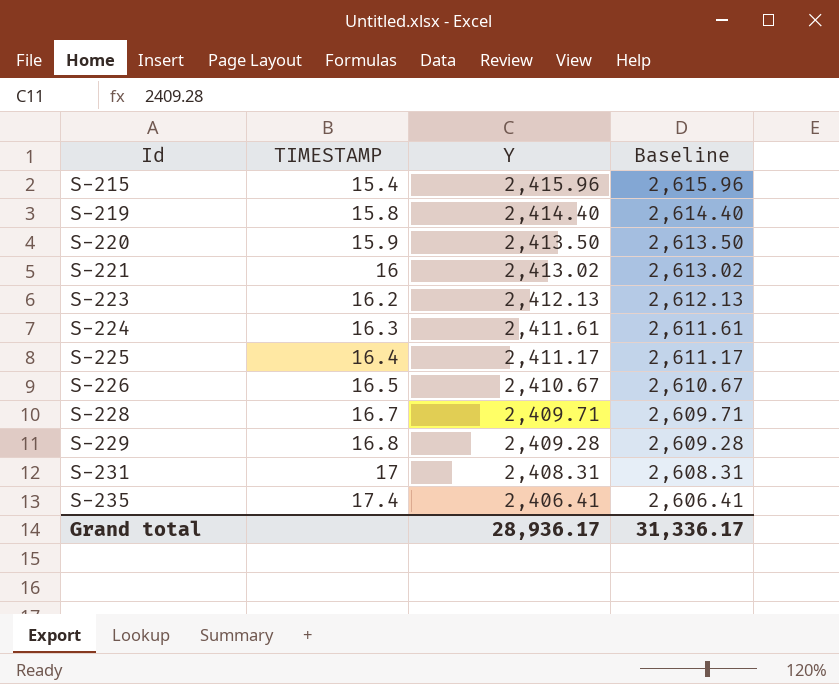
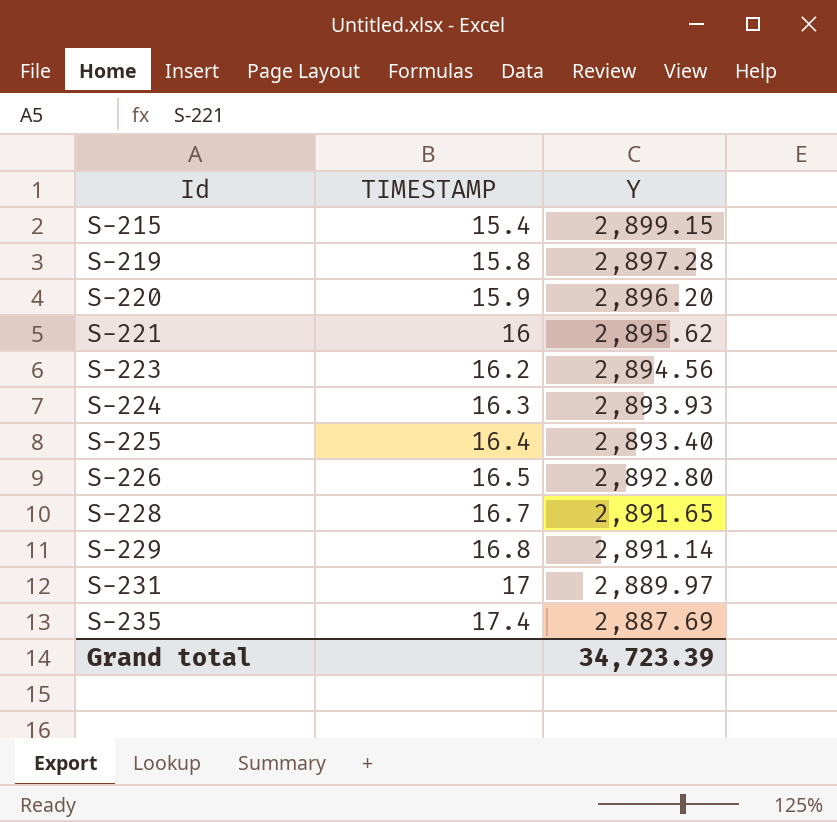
column Baseline | formula: [Y] + 200 -> none
S-215 | Y: 2,415.96 -> 2,899.15
S-219 | Y: 2,414.40 -> 2,897.28
S-220 | Y: 2,413.50 -> 2,896.20
S-221 | Y: 2,413.02 -> 2,895.62
S-223 | Y: 2,412.13 -> 2,894.56
S-224 | Y: 2,411.61 -> 2,893.93
S-225 | Y: 2,411.17 -> 2,893.40
S-226 | Y: 2,410.67 -> 2,892.80
S-228 | Y: 2,409.71 -> 2,891.65
S-229 | Y: 2,409.28 -> 2,891.14
S-231 | Y: 2,408.31 -> 2,889.97
S-235 | Y: 2,406.41 -> 2,887.69
Grand total | Y: 28,936.17 -> 34,723.39

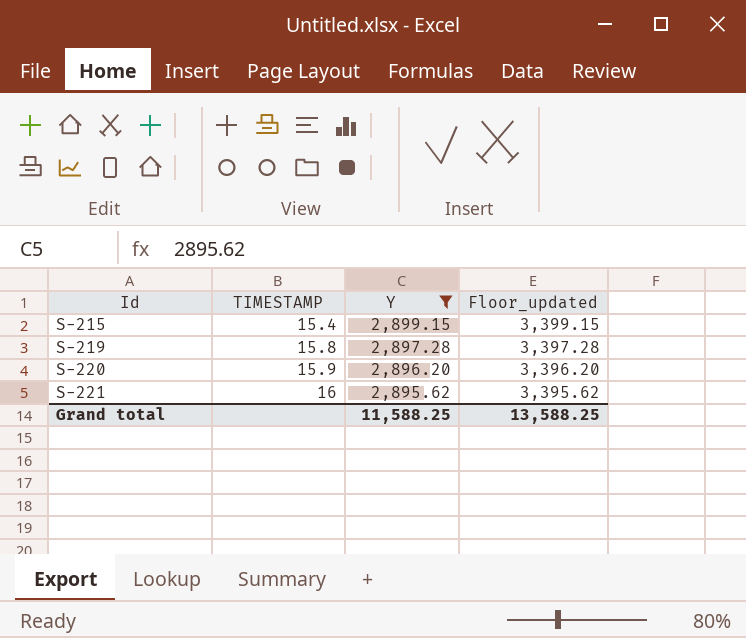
filter: none -> Y >= 2,895.62
column Floor_updated | formula: none -> [Y] + 500
Grand total | Y: 34,723.39 -> 11,588.25

